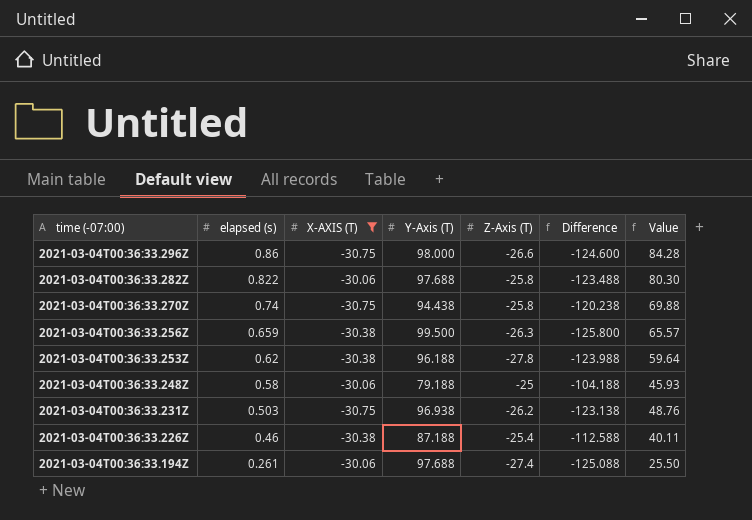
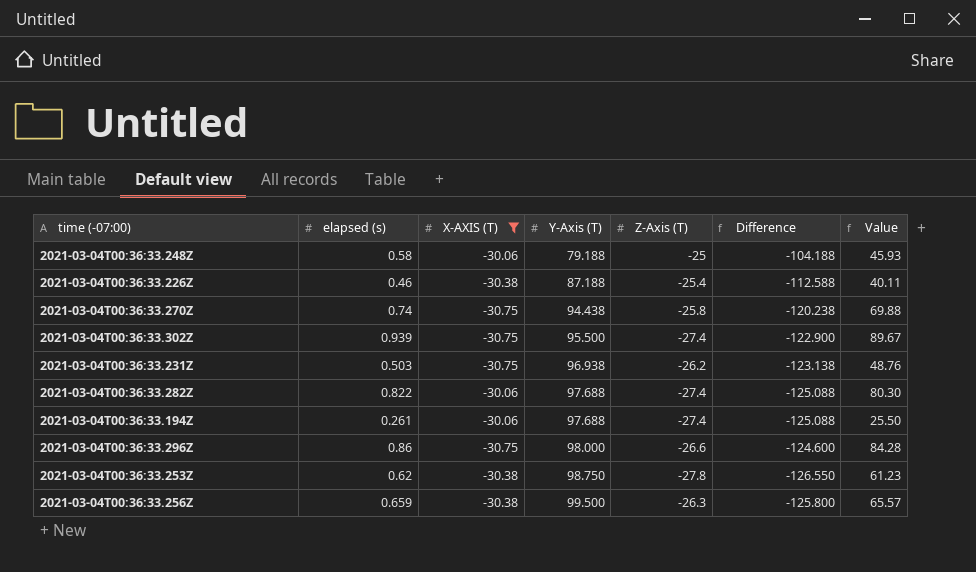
row order: time (-07:00) descending -> Y-Axis (T) ascending
row 2021-03-04T00:36:33.302Z: none -> 0.939 | -30.75 | 95.500 | -27.4 | -122.900 | 89.67
2021-03-04T00:36:33.282Z | Z-Axis (T): -25.8 -> -27.4
2021-03-04T00:36:33.282Z | Difference: -123.488 -> -125.088
2021-03-04T00:36:33.253Z | Y-Axis (T): 96.188 -> 98.750
2021-03-04T00:36:33.253Z | Difference: -123.988 -> -126.550
2021-03-04T00:36:33.253Z | Value: 59.64 -> 61.23

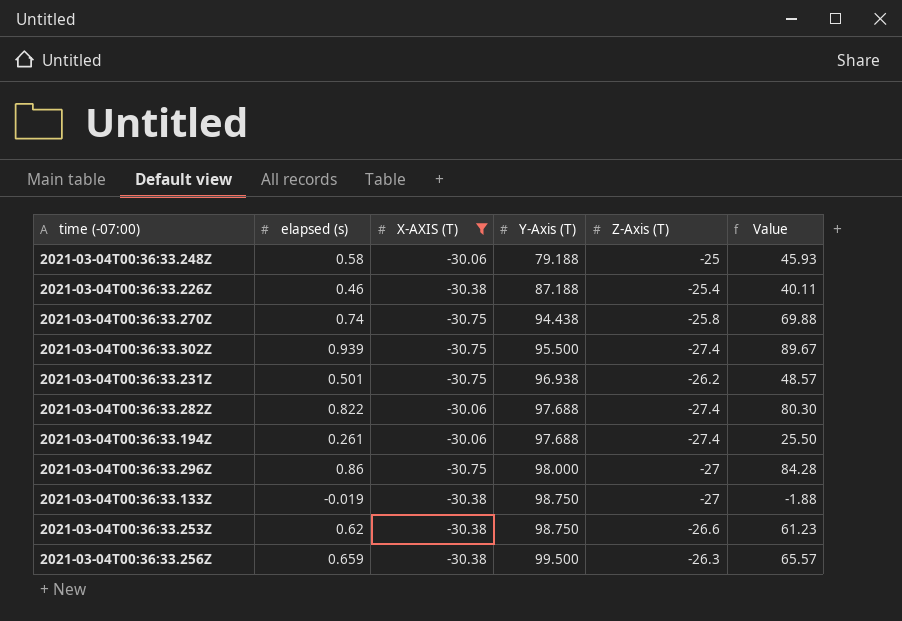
column Difference | formula: [Z-Axis (T)] - [Y-Axis (T)] -> none
2021-03-04T00:36:33.231Z | elapsed (s): 0.503 -> 0.501
2021-03-04T00:36:33.231Z | Value: 48.76 -> 48.57
2021-03-04T00:36:33.296Z | Z-Axis (T): -26.6 -> -27
row 2021-03-04T00:36:33.133Z: none -> -0.019 | -30.38 | 98.750 | -27 | -1.88
2021-03-04T00:36:33.253Z | Z-Axis (T): -27.8 -> -26.6

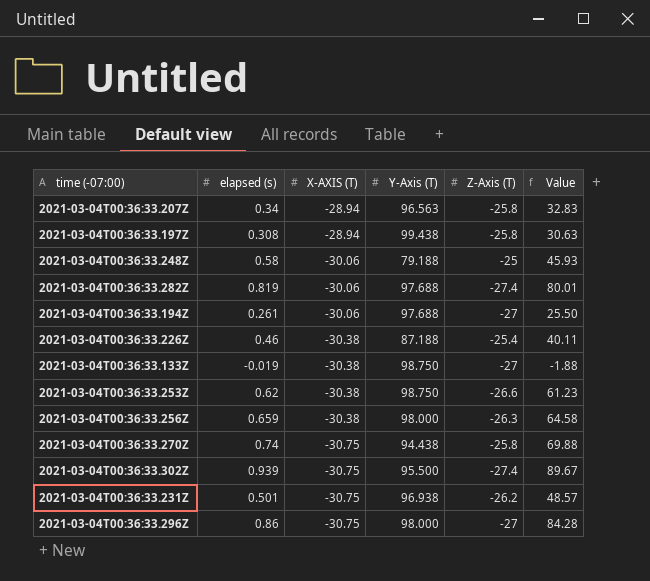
filter: X-AXIS (T) != -28.94 -> none
row order: Y-Axis (T) ascending -> X-AXIS (T) descending
2021-03-04T00:36:33.282Z | elapsed (s): 0.822 -> 0.819
2021-03-04T00:36:33.282Z | Value: 80.30 -> 80.01
2021-03-04T00:36:33.194Z | Z-Axis (T): -27.4 -> -27
2021-03-04T00:36:33.256Z | Y-Axis (T): 99.500 -> 98.000
2021-03-04T00:36:33.256Z | Value: 65.57 -> 64.58

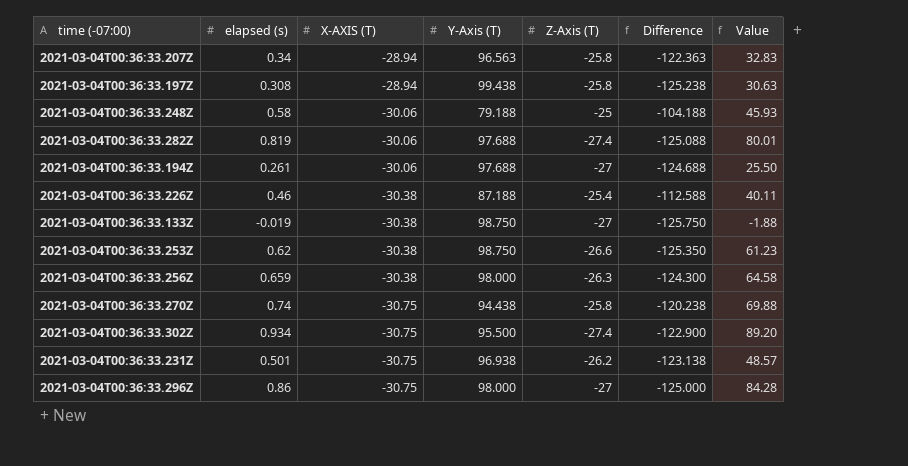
column Difference | formula: none -> [Z-Axis (T)] - [Y-Axis (T)]
2021-03-04T00:36:33.302Z | elapsed (s): 0.939 -> 0.934
2021-03-04T00:36:33.302Z | Value: 89.67 -> 89.20

